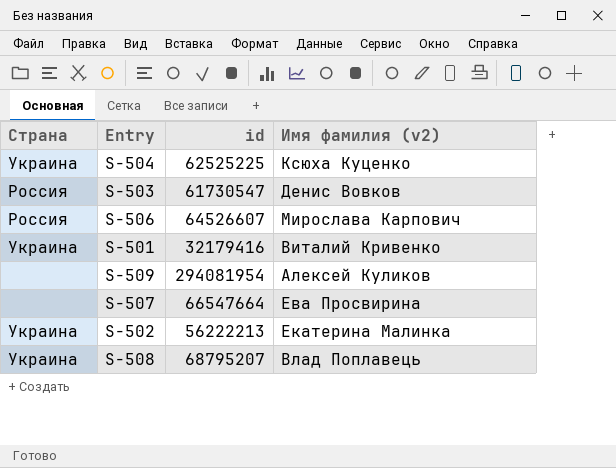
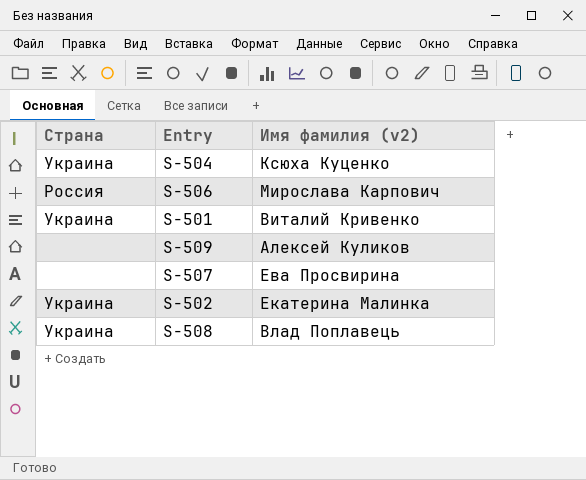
column id | position: 3 -> none
row S-503: Россия | 61730547 | Денис Вовков -> none

